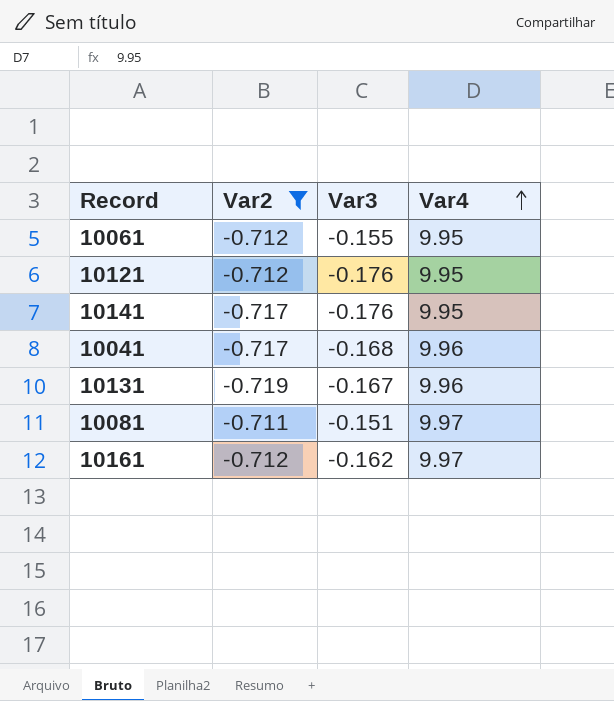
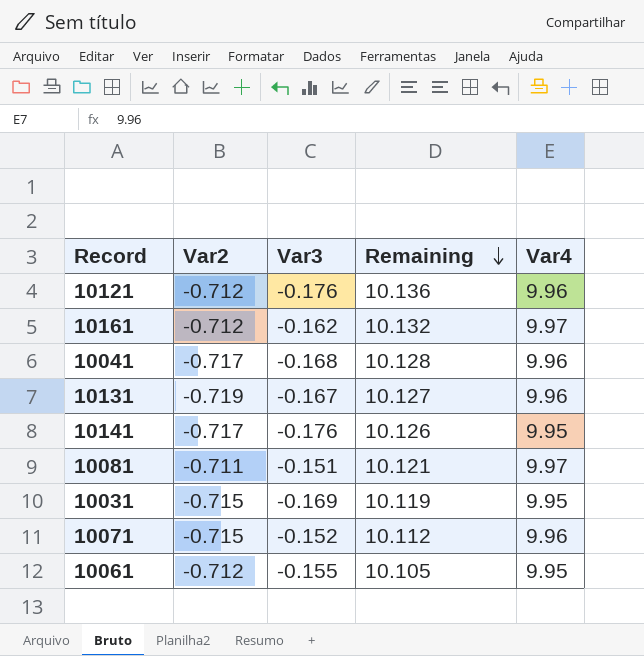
filter: Var2 != -0.715 -> none
row order: Var4 ascending -> Remaining descending
column Remaining | formula: none -> [Var4] - [Var3]
10121 | Var4: 9.95 -> 9.96

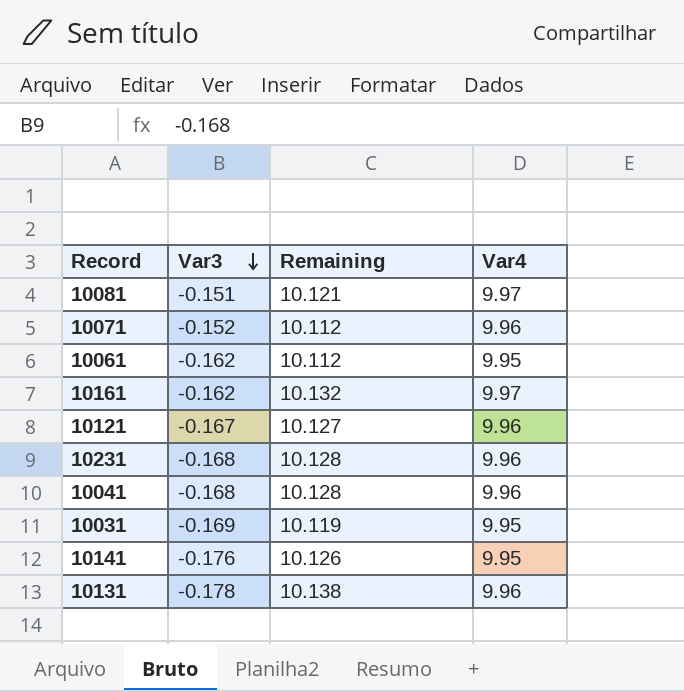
row order: Remaining descending -> Var3 descending
column Var2 | position: 2 -> none
10061 | Var3: -0.155 -> -0.162
10061 | Remaining: 10.105 -> 10.112
10121 | Var3: -0.176 -> -0.167
10121 | Remaining: 10.136 -> 10.127
row 10231: none -> -0.168 | 10.128 | 9.96
10131 | Var3: -0.167 -> -0.178
10131 | Remaining: 10.127 -> 10.138

